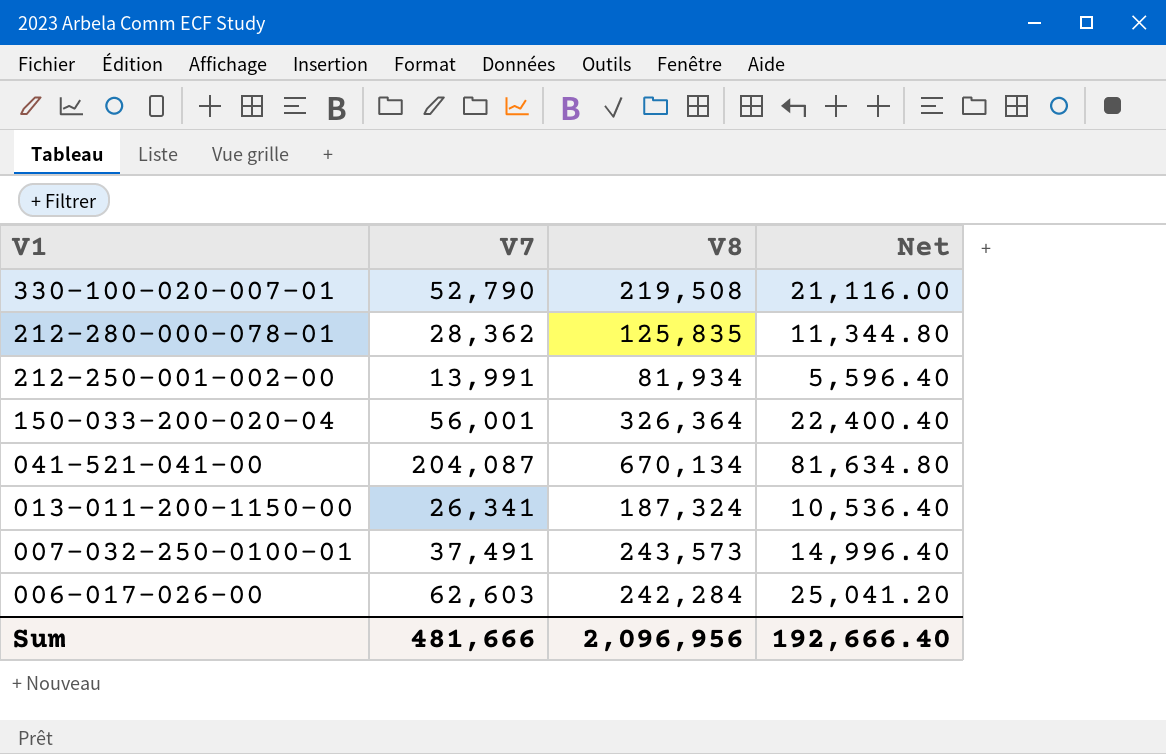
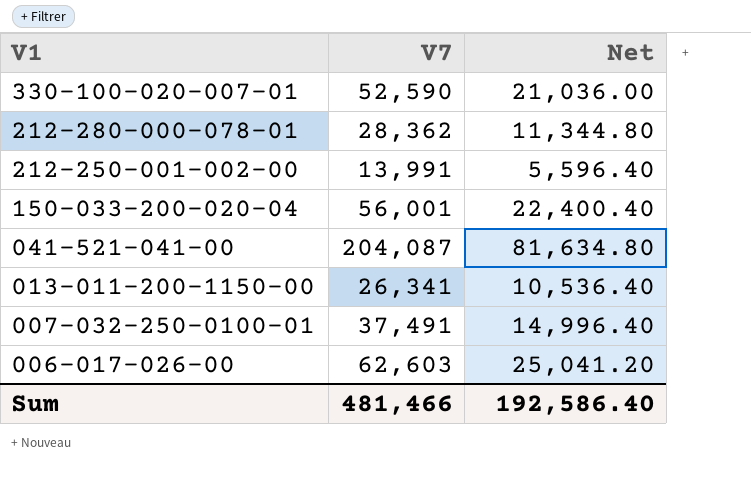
column V8 | position: 3 -> none
330-100-020-007-01 | V7: 52,790 -> 52,590
330-100-020-007-01 | Net: 21,116.00 -> 21,036.00
Sum | V7: 481,666 -> 481,466
Sum | Net: 192,666.40 -> 192,586.40

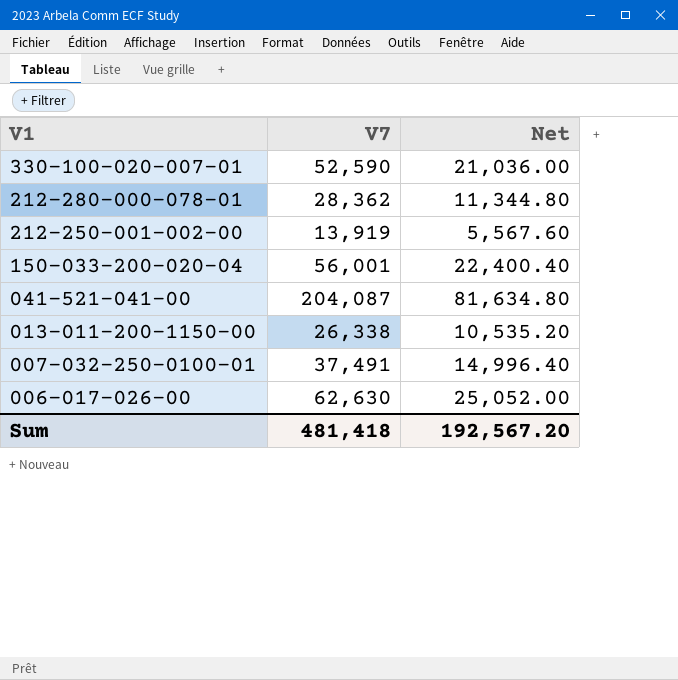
212-250-001-002-00 | V7: 13,991 -> 13,919
212-250-001-002-00 | Net: 5,596.40 -> 5,567.60
013-011-200-1150-00 | V7: 26,341 -> 26,338
013-011-200-1150-00 | Net: 10,536.40 -> 10,535.20
006-017-026-00 | V7: 62,603 -> 62,630
006-017-026-00 | Net: 25,041.20 -> 25,052.00
Sum | V7: 481,466 -> 481,418
Sum | Net: 192,586.40 -> 192,567.20

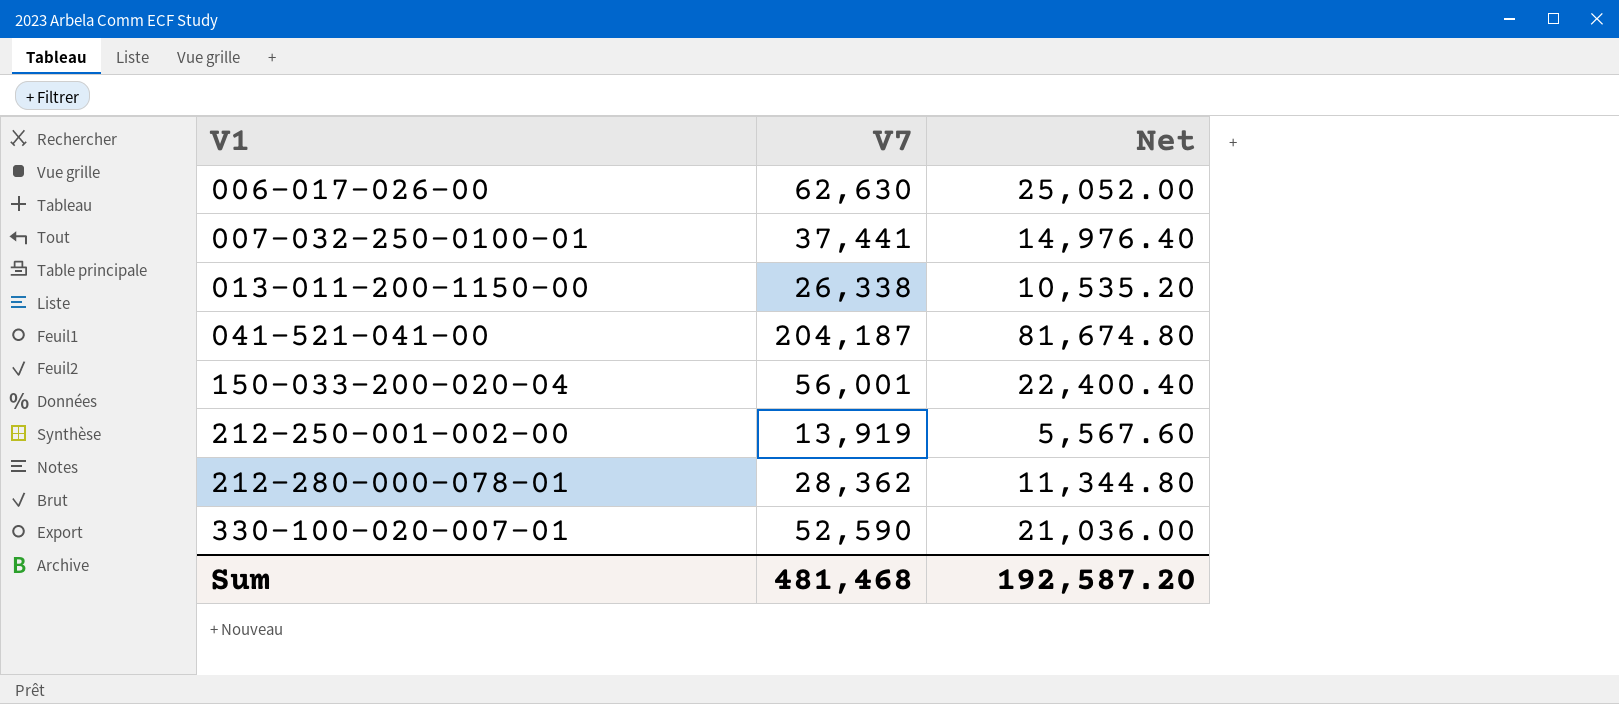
row order: V1 descending -> V1 ascending
007-032-250-0100-01 | V7: 37,491 -> 37,441
007-032-250-0100-01 | Net: 14,996.40 -> 14,976.40
041-521-041-00 | V7: 204,087 -> 204,187
041-521-041-00 | Net: 81,634.80 -> 81,674.80
Sum | V7: 481,418 -> 481,468
Sum | Net: 192,567.20 -> 192,587.20

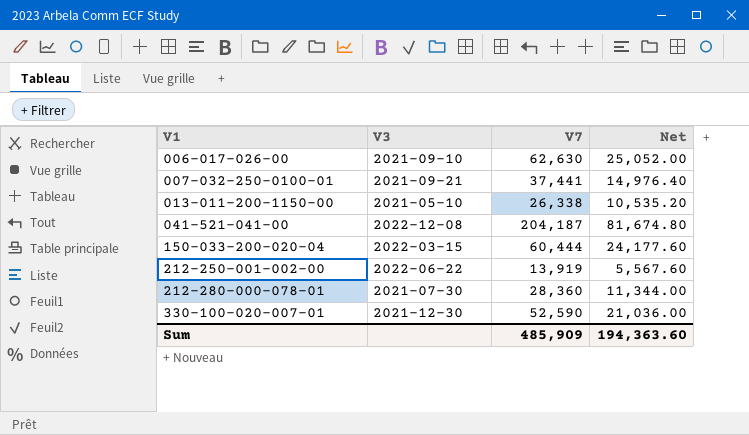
column V3 | position: none -> 2
150-033-200-020-04 | V7: 56,001 -> 60,444
150-033-200-020-04 | Net: 22,400.40 -> 24,177.60
212-280-000-078-01 | V7: 28,362 -> 28,360
212-280-000-078-01 | Net: 11,344.80 -> 11,344.00
Sum | V7: 481,468 -> 485,909
Sum | Net: 192,587.20 -> 194,363.60

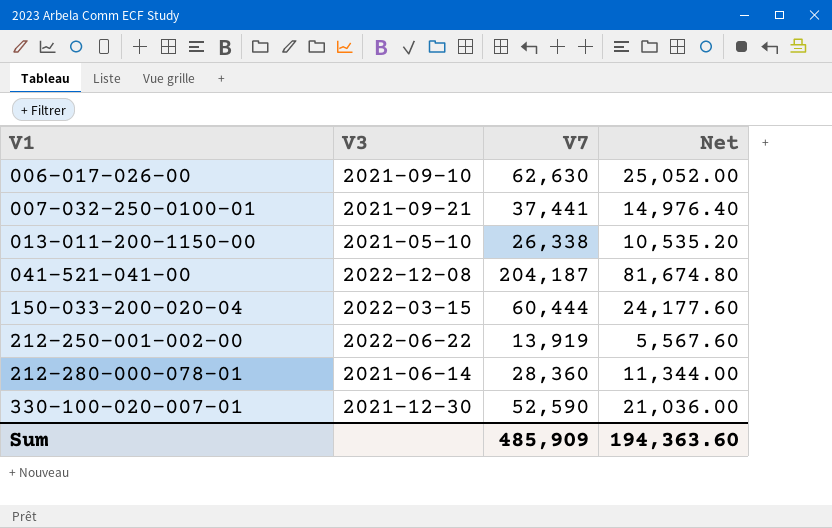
212-280-000-078-01 | V3: 2021-07-30 -> 2021-06-14

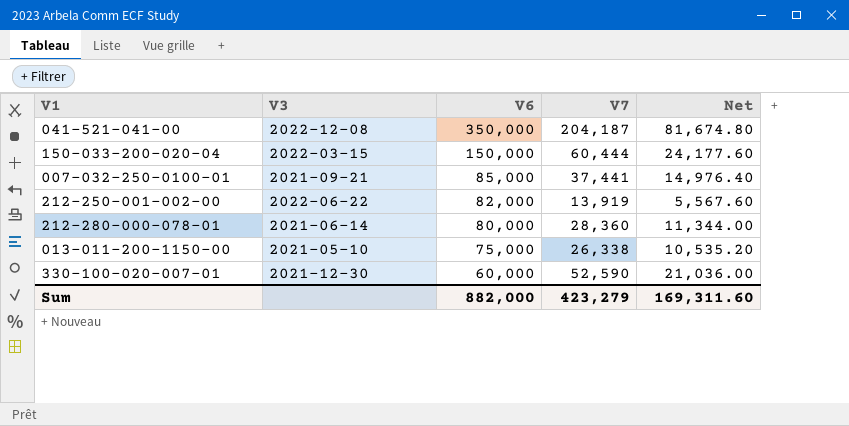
row order: V1 ascending -> V6 descending
column V6 | position: none -> 3
row 006-017-026-00: 2021-09-10 | 62,630 | 25,052.00 -> none
Sum | V7: 485,909 -> 423,279
Sum | Net: 194,363.60 -> 169,311.60

